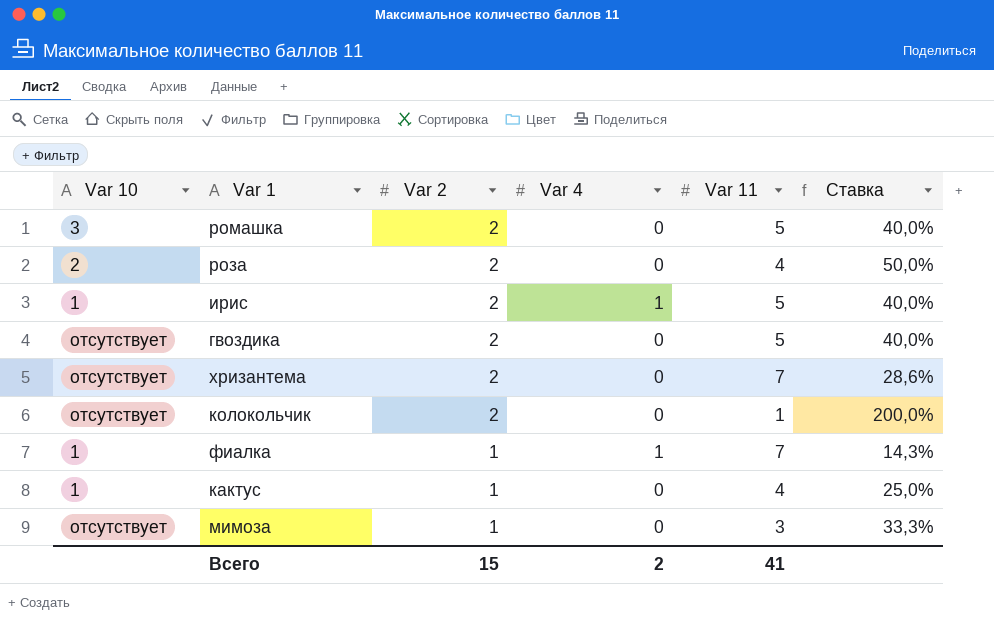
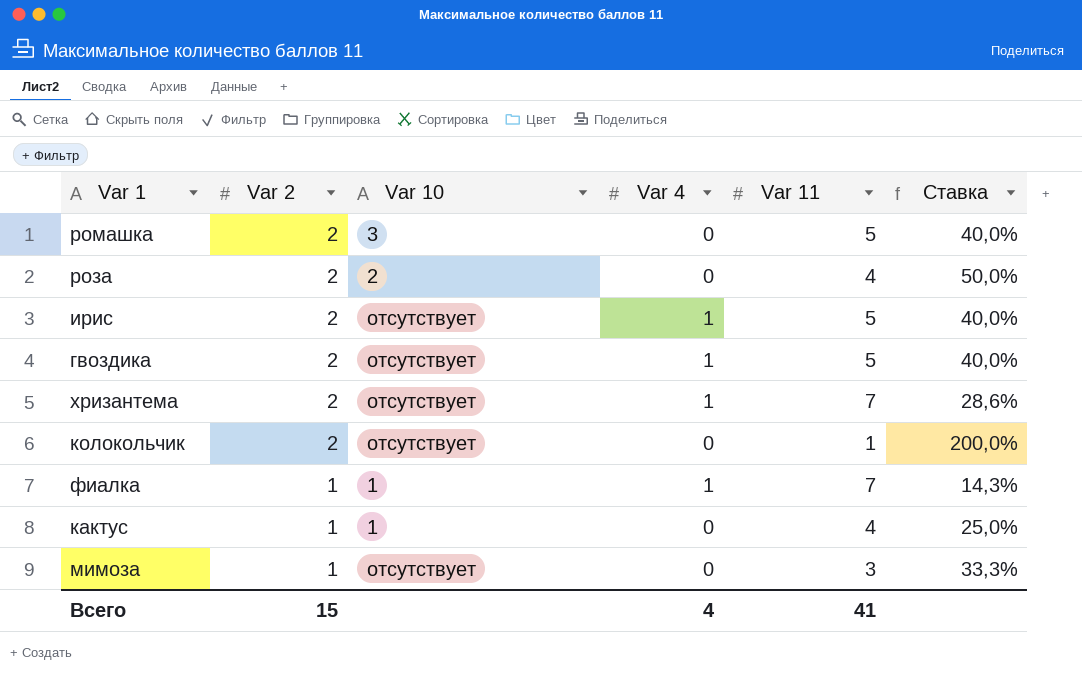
column Var 10 | position: 1 -> 3
ирис | Var 10: 1 -> отсутствует
гвоздика | Var 4: 0 -> 1
хризантема | Var 4: 0 -> 1
Всего | Var 4: 2 -> 4

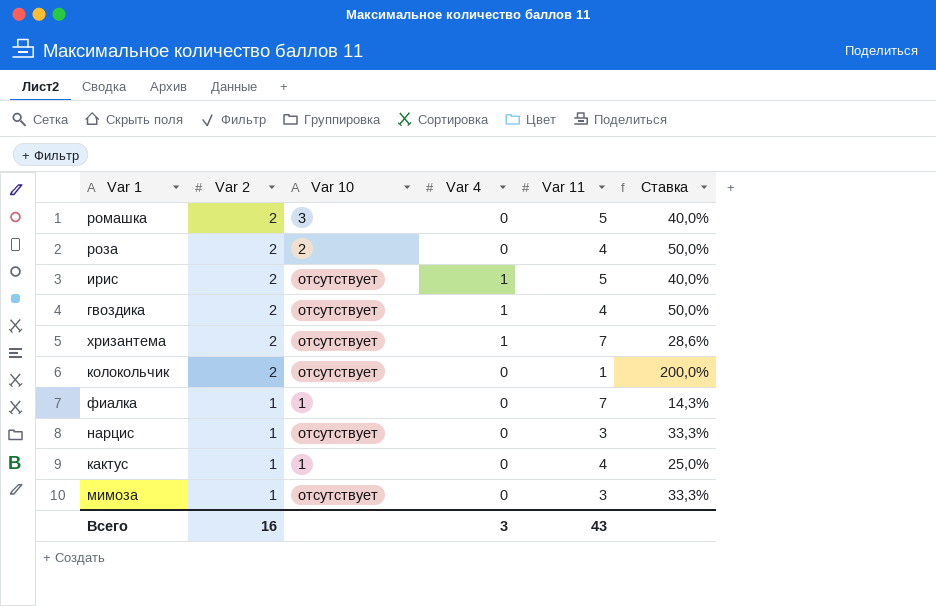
гвоздика | Var 11: 5 -> 4
гвоздика | Ставка: 40,0% -> 50,0%
фиалка | Var 4: 1 -> 0
row нарцис: none -> 1 | отсутствует | 0 | 3 | 33,3%
Всего | Var 2: 15 -> 16
Всего | Var 4: 4 -> 3
Всего | Var 11: 41 -> 43

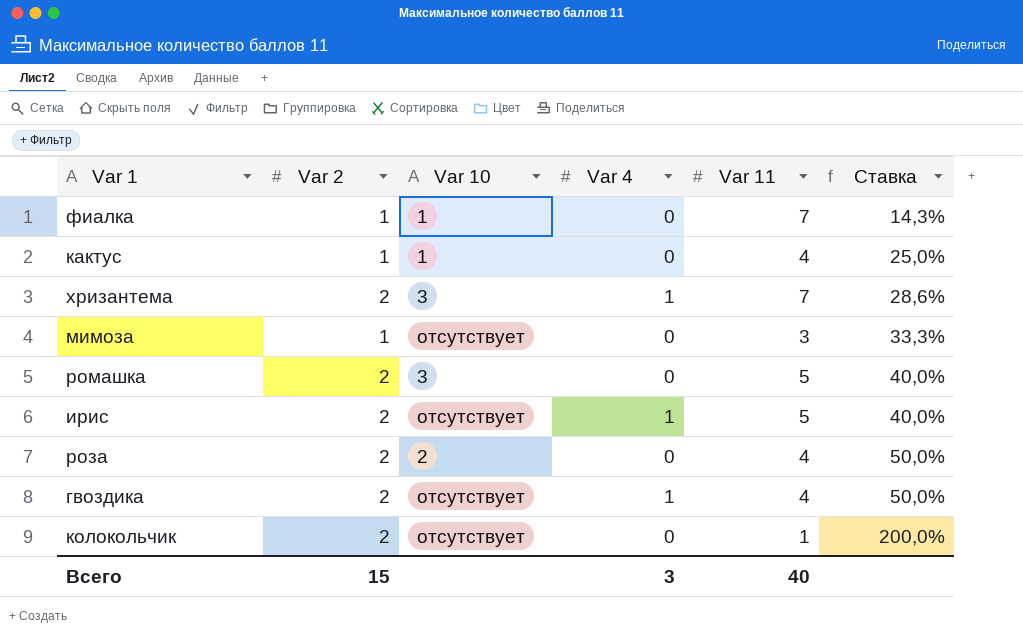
row order: Var 2 descending -> Ставка ascending
row нарцис: 1 | отсутствует | 0 | 3 | 33,3% -> none
хризантема | Var 10: отсутствует -> 3
Всего | Var 2: 16 -> 15
Всего | Var 11: 43 -> 40

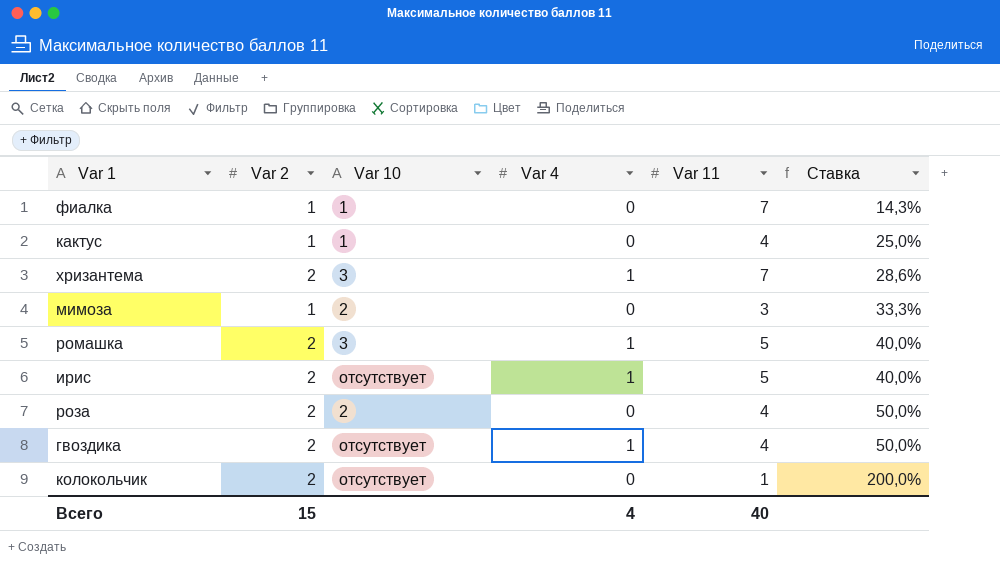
мимоза | Var 10: отсутствует -> 2
ромашка | Var 4: 0 -> 1
Всего | Var 4: 3 -> 4

